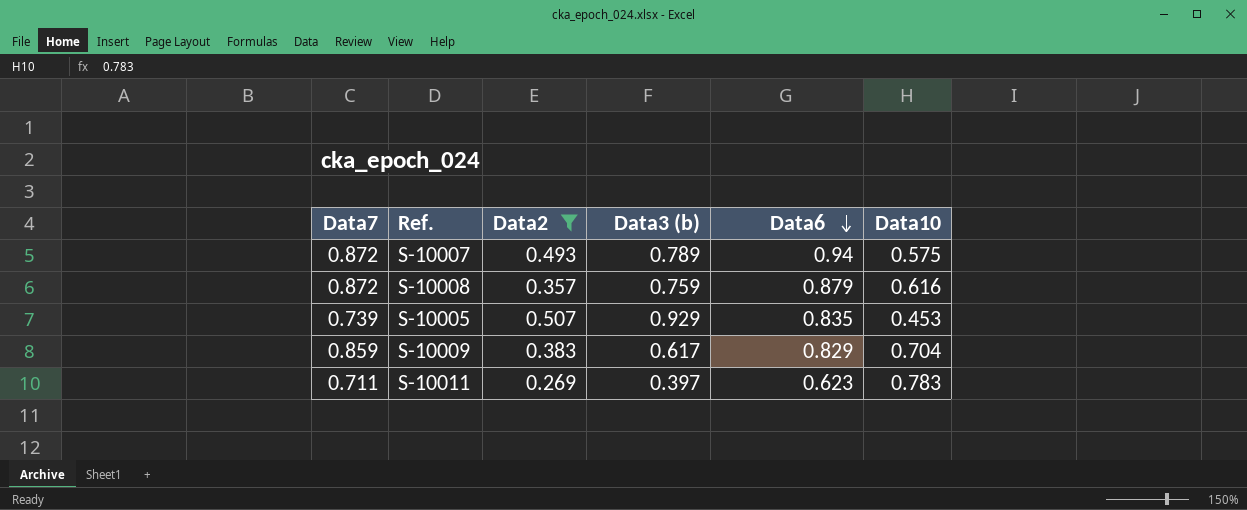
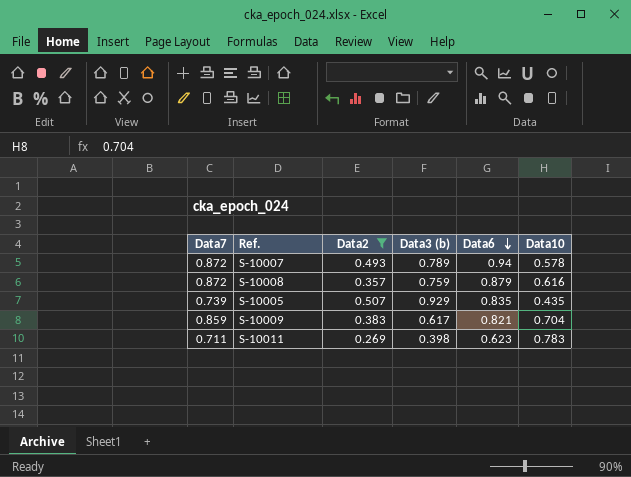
S-10007 | Data10: 0.575 -> 0.578
S-10005 | Data10: 0.453 -> 0.435
S-10009 | Data6: 0.829 -> 0.821
S-10011 | Data3 (b): 0.397 -> 0.398

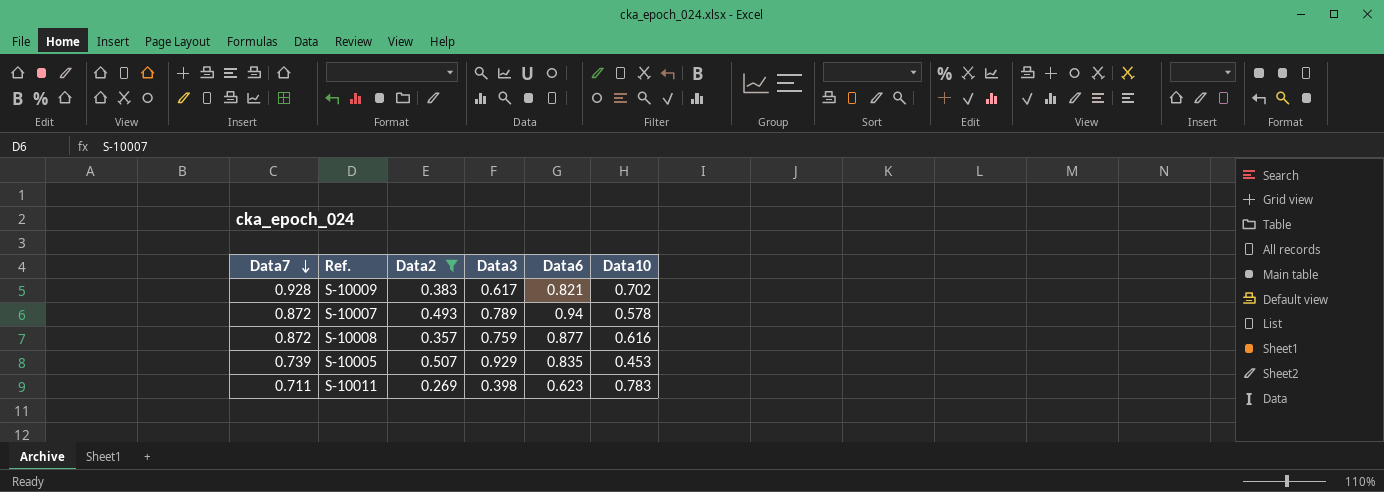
row order: Data6 descending -> Data7 descending
column name: Data3 (b) -> Data3
S-10009 | Data7: 0.859 -> 0.928
S-10009 | Data10: 0.704 -> 0.702
S-10008 | Data6: 0.879 -> 0.877
S-10005 | Data10: 0.435 -> 0.453

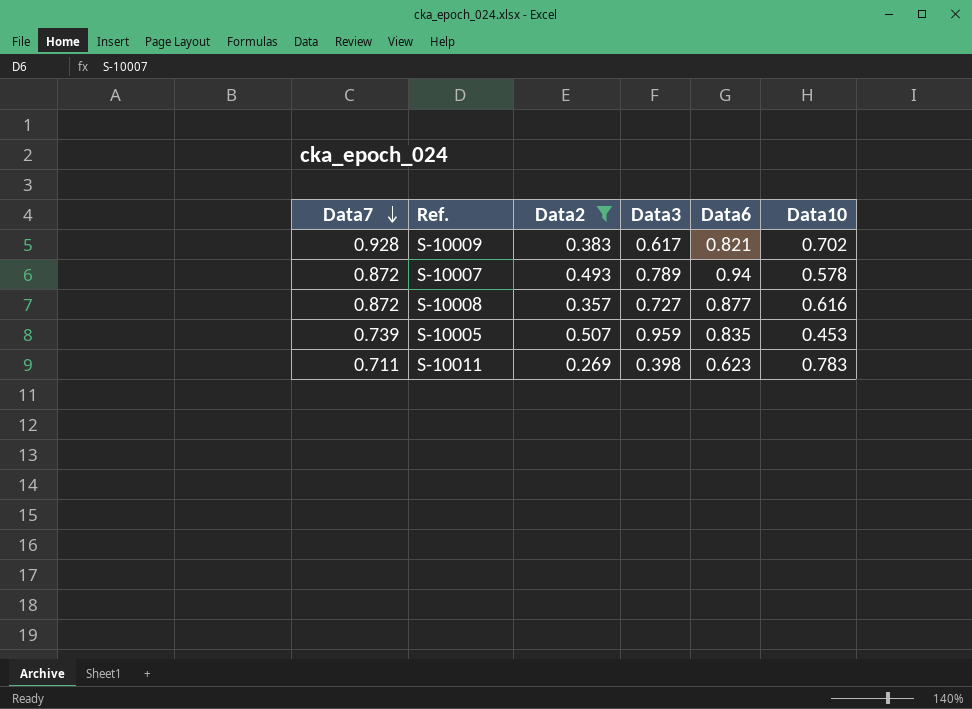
S-10008 | Data3: 0.759 -> 0.727
S-10005 | Data3: 0.929 -> 0.959

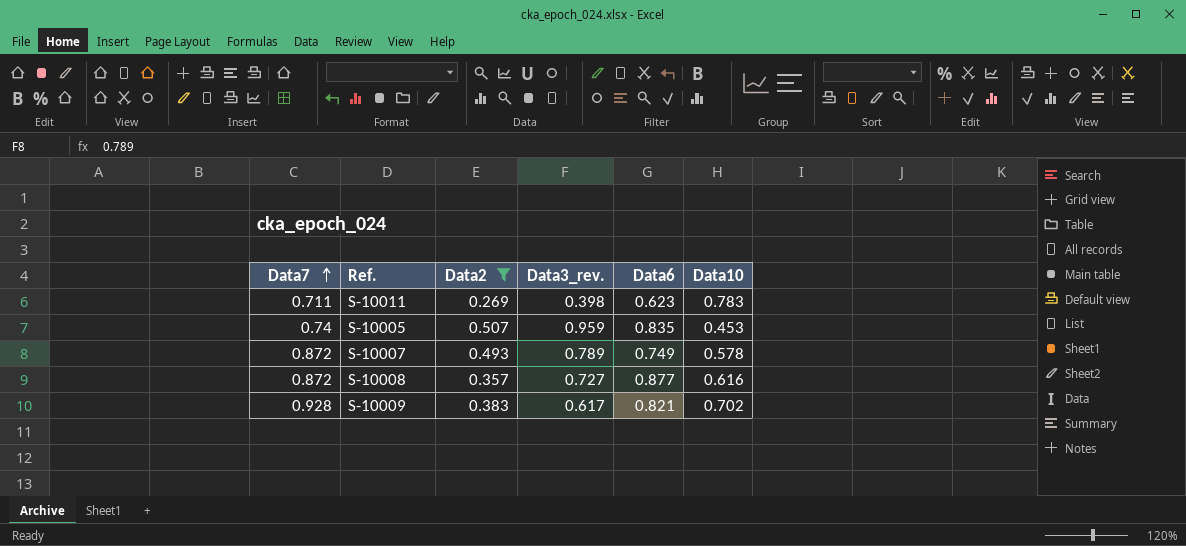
row order: Data7 descending -> Data7 ascending
column name: Data3 -> Data3_rev.
S-10005 | Data7: 0.739 -> 0.74
S-10007 | Data6: 0.94 -> 0.749

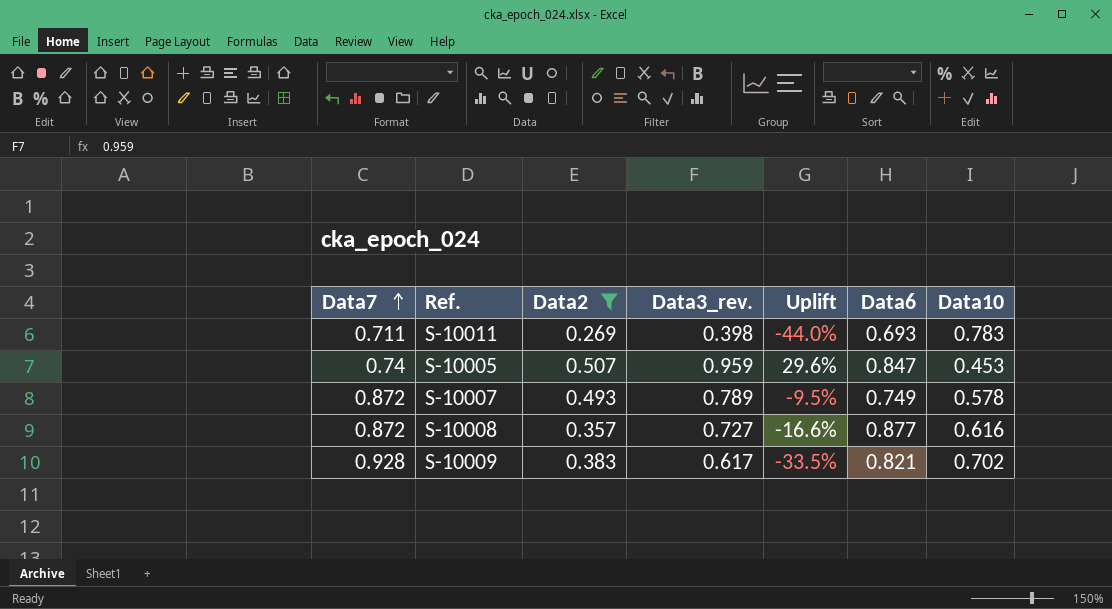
column Uplift | formula: none -> ([Data3_rev.] - [Data7]) / [Data7]
S-10011 | Data6: 0.623 -> 0.693
S-10005 | Data6: 0.835 -> 0.847

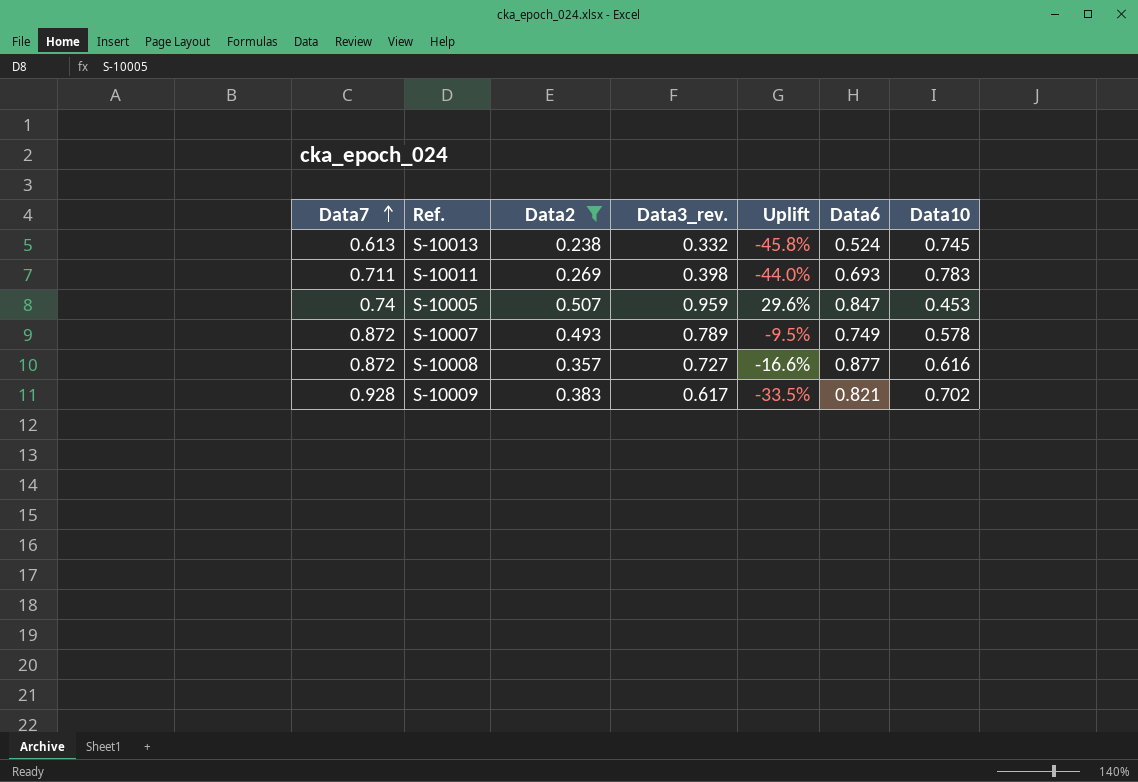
row S-10013: none -> 0.613 | 0.238 | 0.332 | -45.8% | 0.524 | 0.745

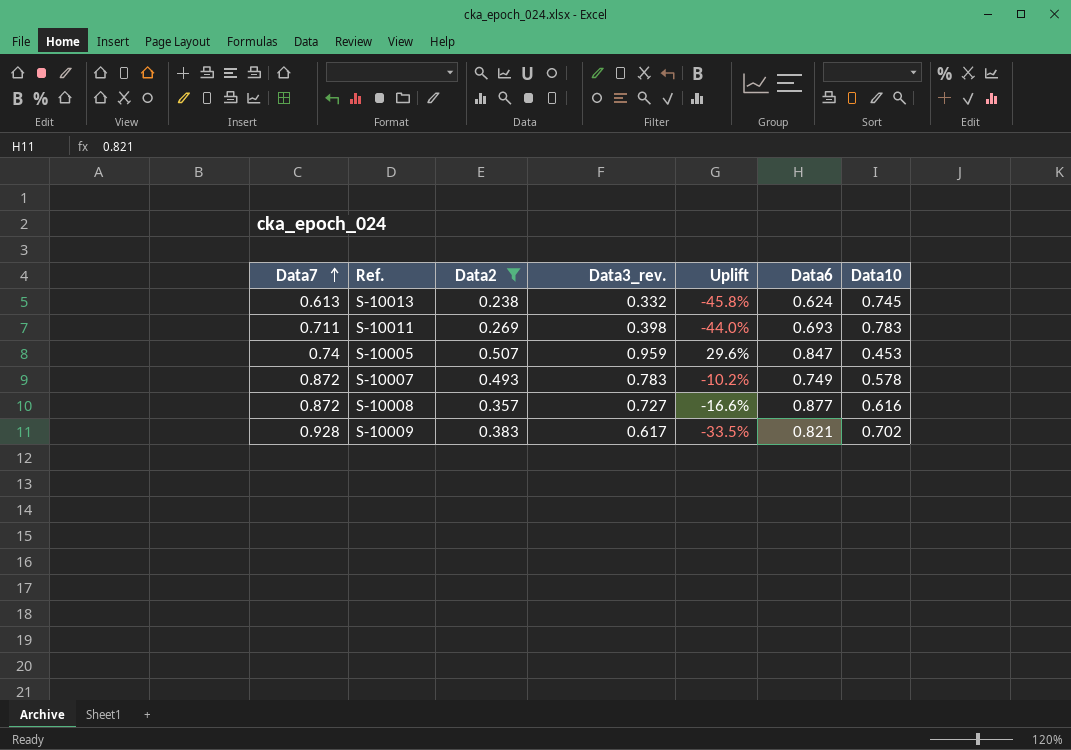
S-10013 | Data6: 0.524 -> 0.624
S-10007 | Data3_rev.: 0.789 -> 0.783
S-10007 | Uplift: -9.5% -> -10.2%

